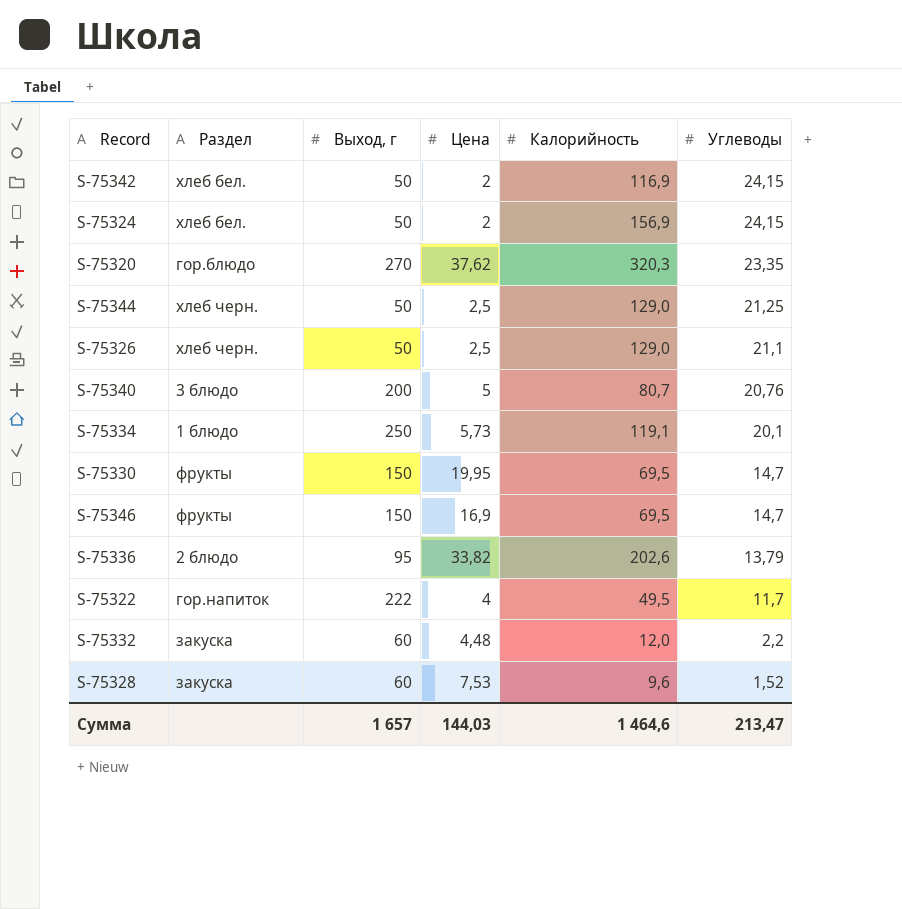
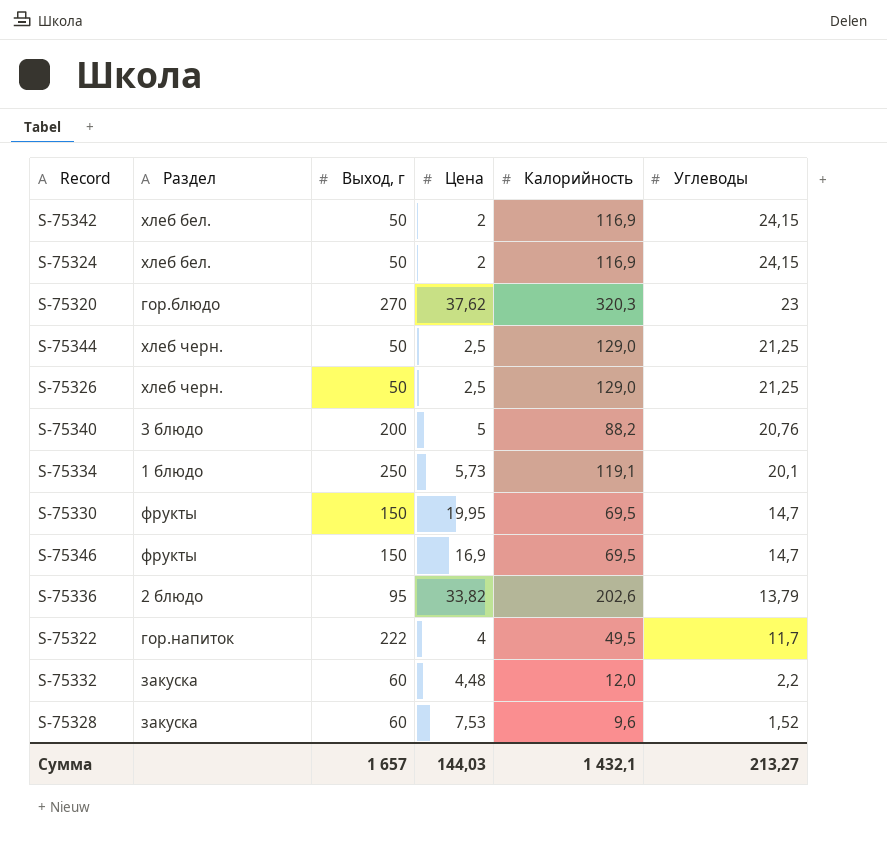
S-75324 | Калорийность: 156,9 -> 116,9
S-75320 | Углеводы: 23,35 -> 23
S-75326 | Углеводы: 21,1 -> 21,25
S-75340 | Калорийность: 80,7 -> 88,2
Сумма | Калорийность: 1 464,6 -> 1 432,1
Сумма | Углеводы: 213,47 -> 213,27

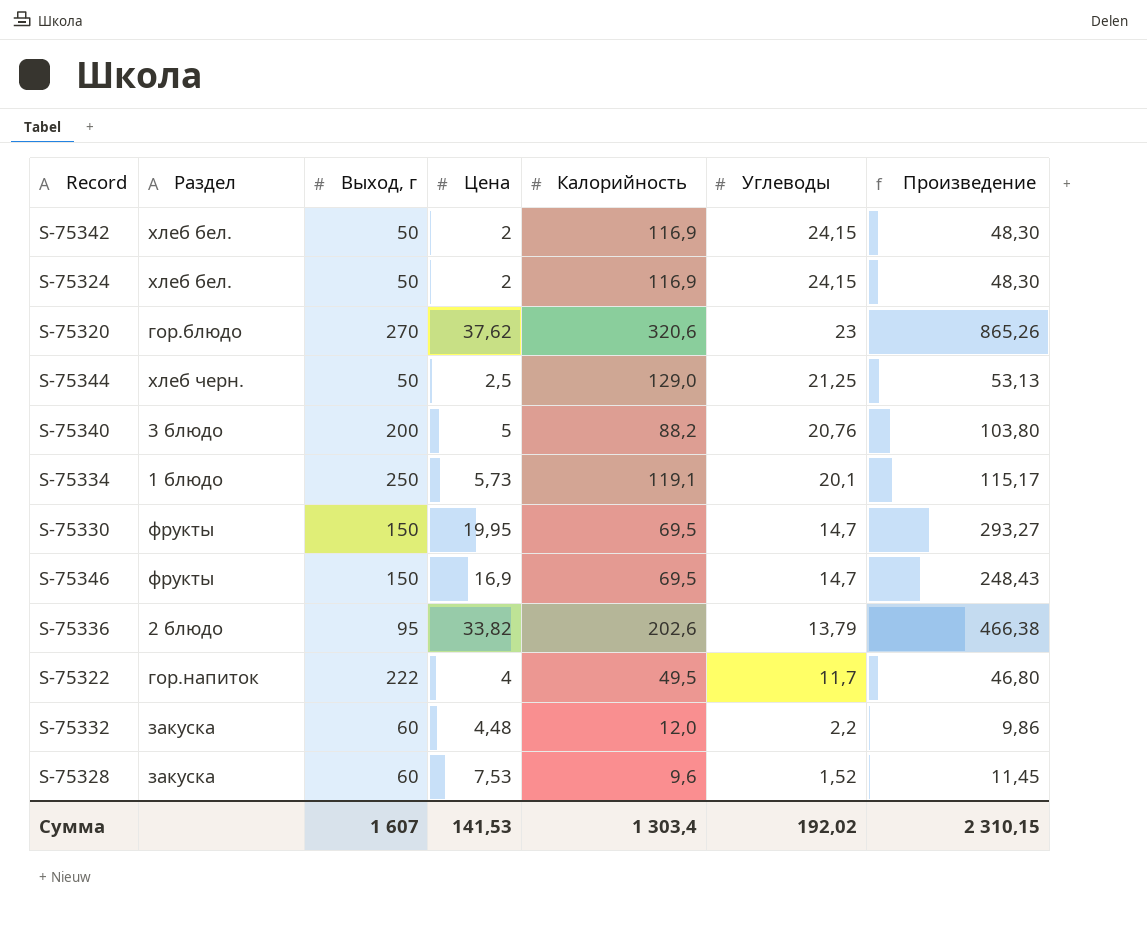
column Произведение | formula: none -> [Цена] * [Углеводы]
row S-75326: хлеб черн. | 50 | 2,5 | 129,0 | 21,25 -> none
S-75320 | Калорийность: 320,3 -> 320,6
Сумма | Выход, г: 1 657 -> 1 607
Сумма | Цена: 144,03 -> 141,53
Сумма | Калорийность: 1 432,1 -> 1 303,4
Сумма | Углеводы: 213,27 -> 192,02

